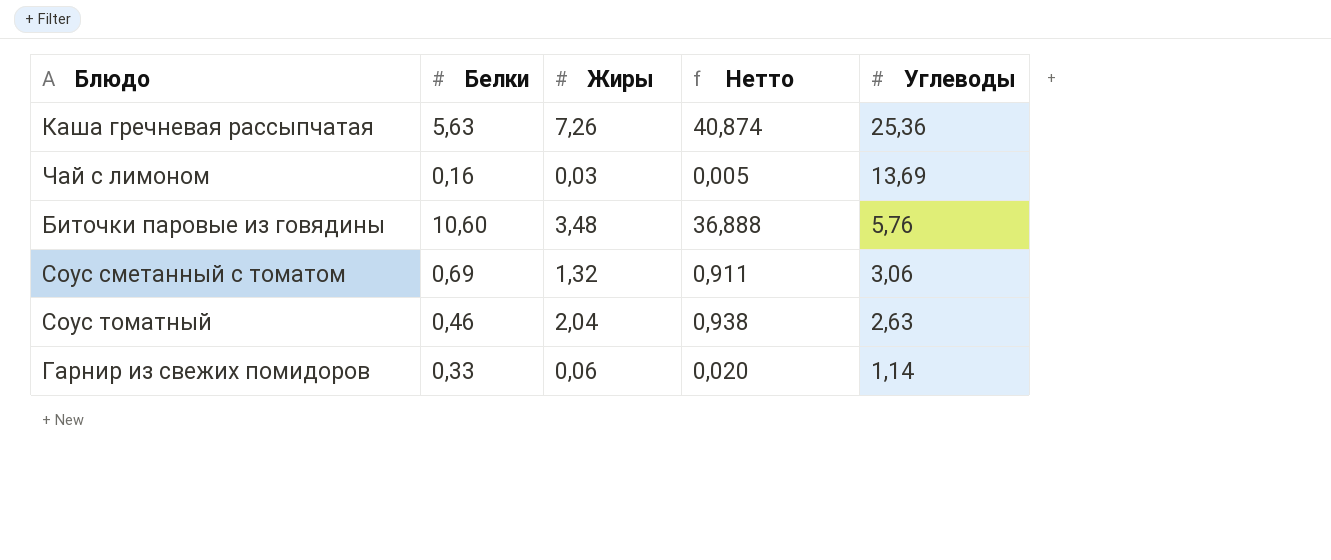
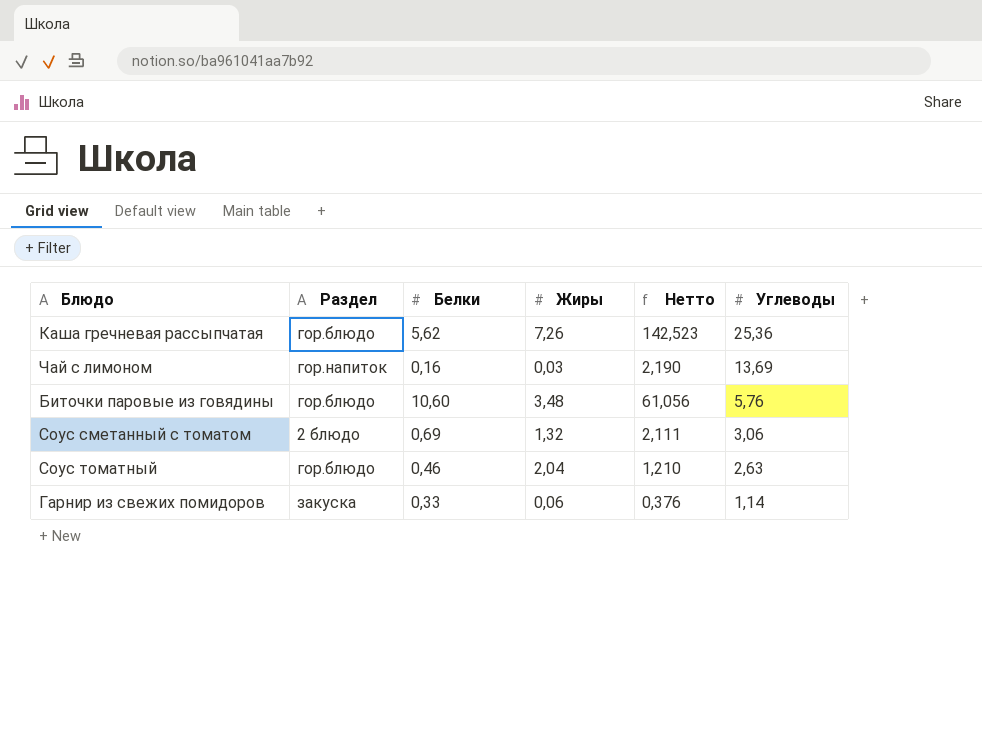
column Раздел | position: none -> 2
column Нетто | formula: [Белки] * [Жиры] -> [Белки] * [Углеводы]
Каша гречневая рассыпчатая | Белки: 5,63 -> 5,62

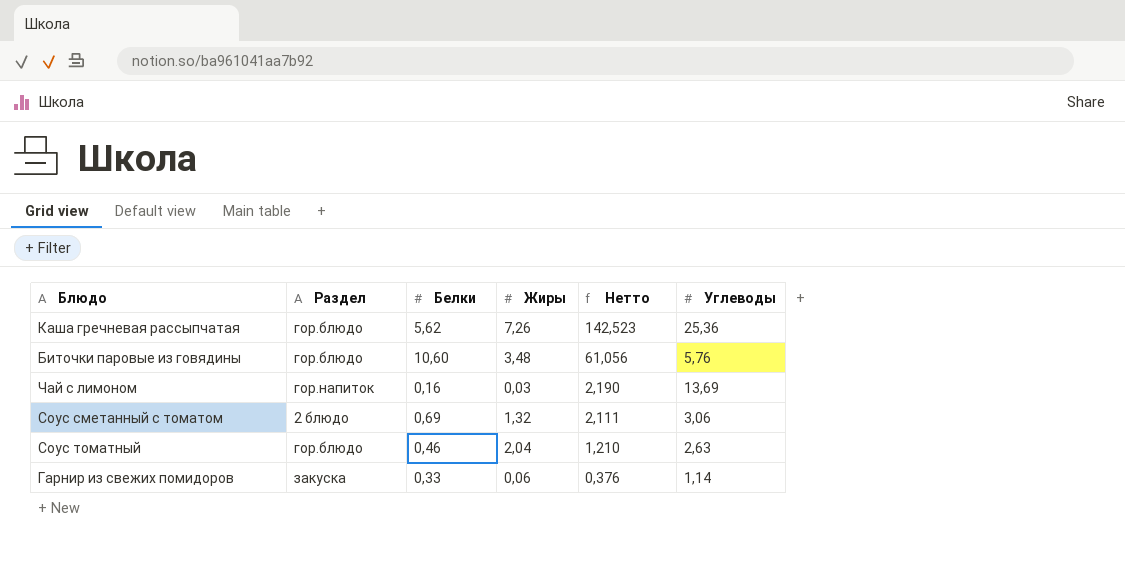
row order: Углеводы descending -> Нетто descending

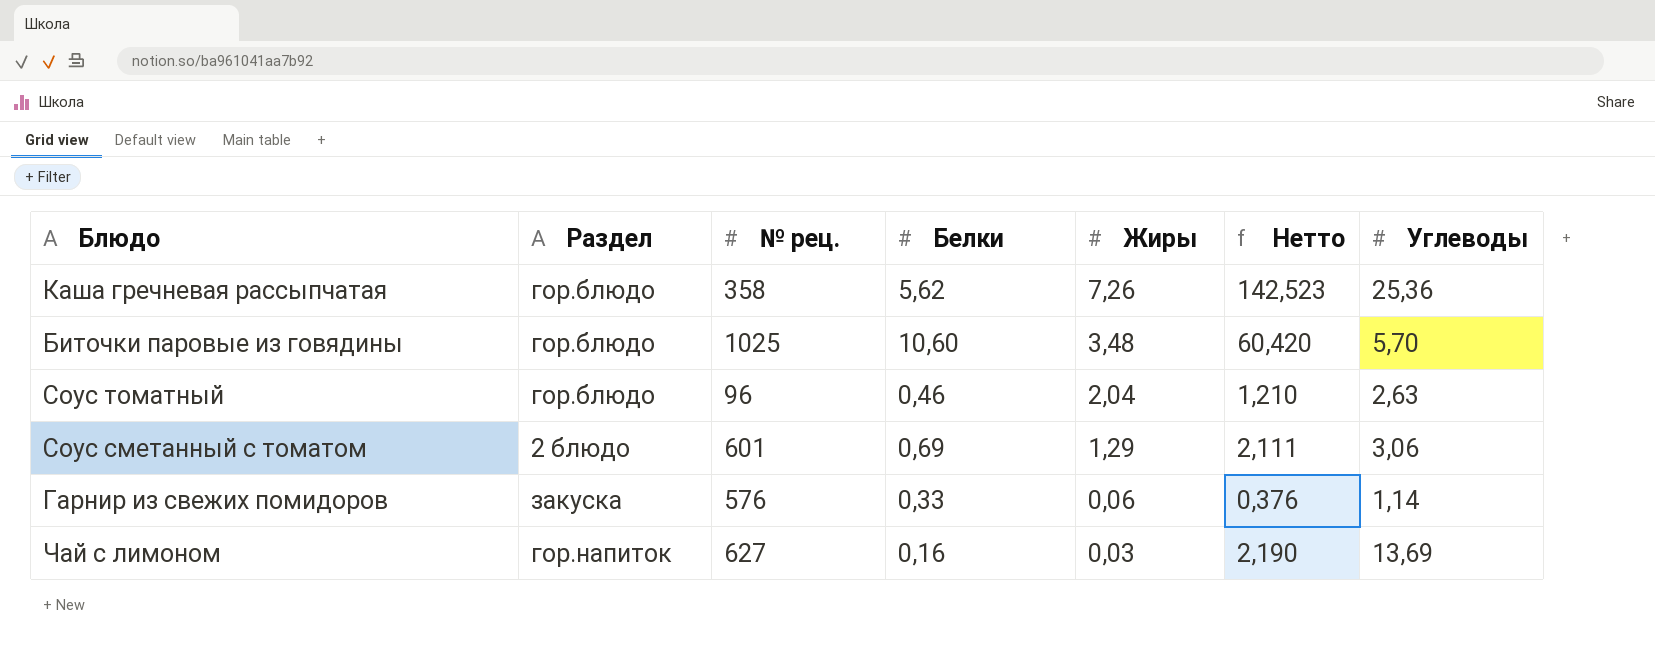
row order: Нетто descending -> Жиры descending
column № рец. | position: none -> 3
Биточки паровые из говядины | Нетто: 61,056 -> 60,420
Биточки паровые из говядины | Углеводы: 5,76 -> 5,70
Соус сметанный с томатом | Жиры: 1,32 -> 1,29

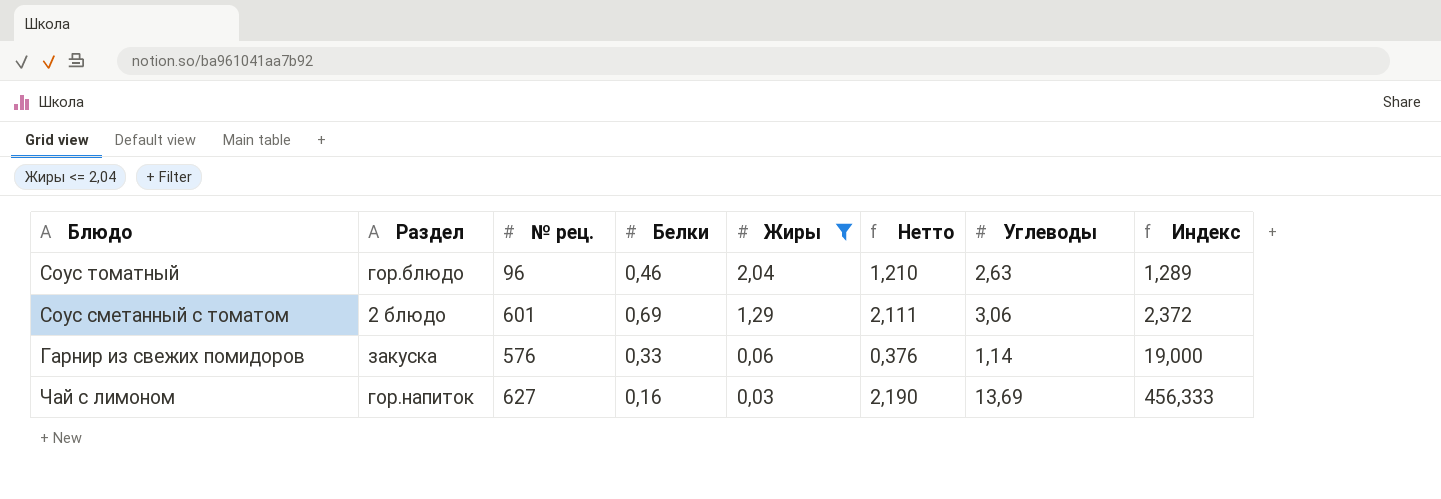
filter: none -> Жиры <= 2,04
column Индекс | formula: none -> [Углеводы] / [Жиры]

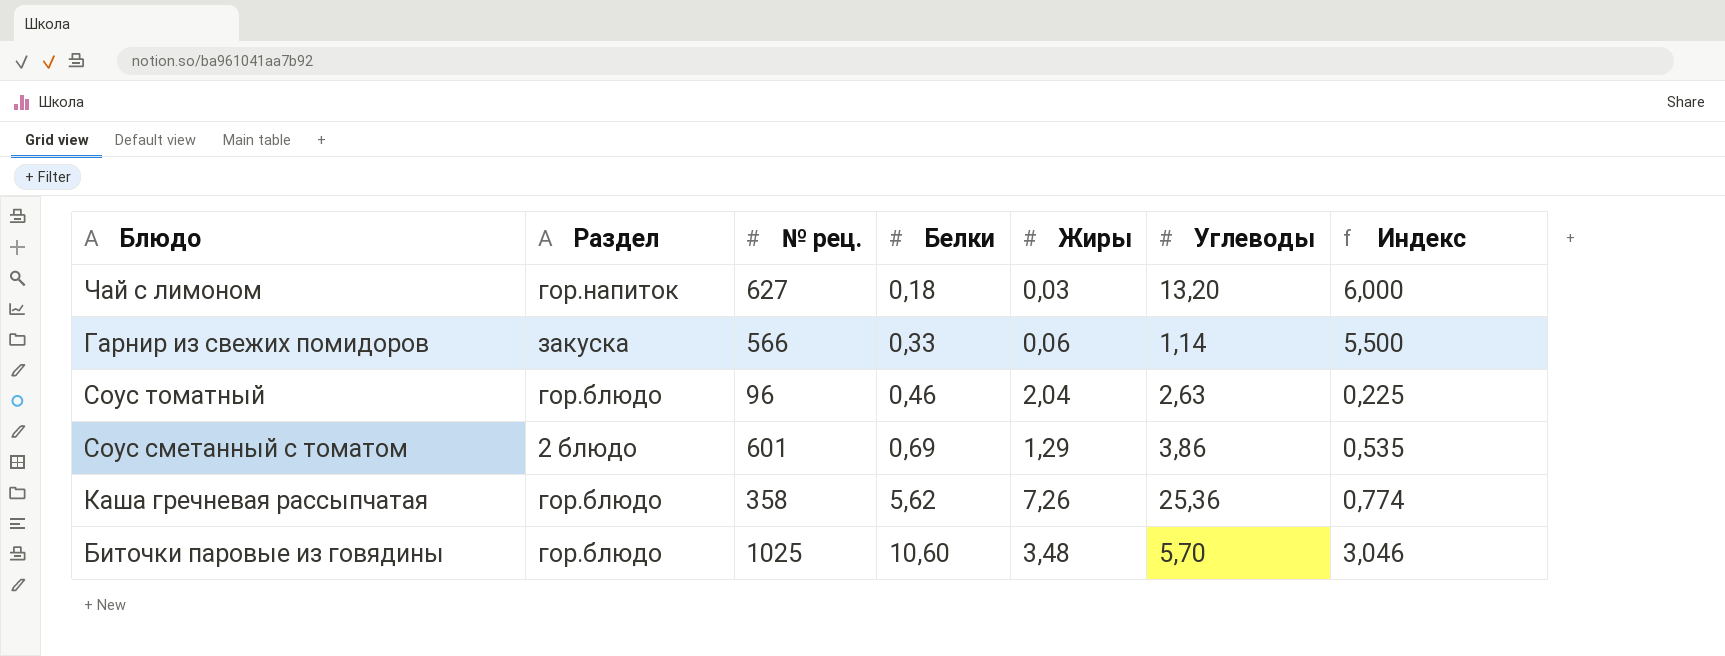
filter: Жиры <= 2,04 -> none
row order: Жиры descending -> Белки ascending
column Нетто | formula: [Белки] * [Углеводы] -> none
column Индекс | formula: [Углеводы] / [Жиры] -> [Белки] / [Жиры]
Чай с лимоном | Белки: 0,16 -> 0,18
Чай с лимоном | Углеводы: 13,69 -> 13,20
Гарнир из свежих помидоров | № рец.: 576 -> 566
Соус сметанный с томатом | Углеводы: 3,06 -> 3,86

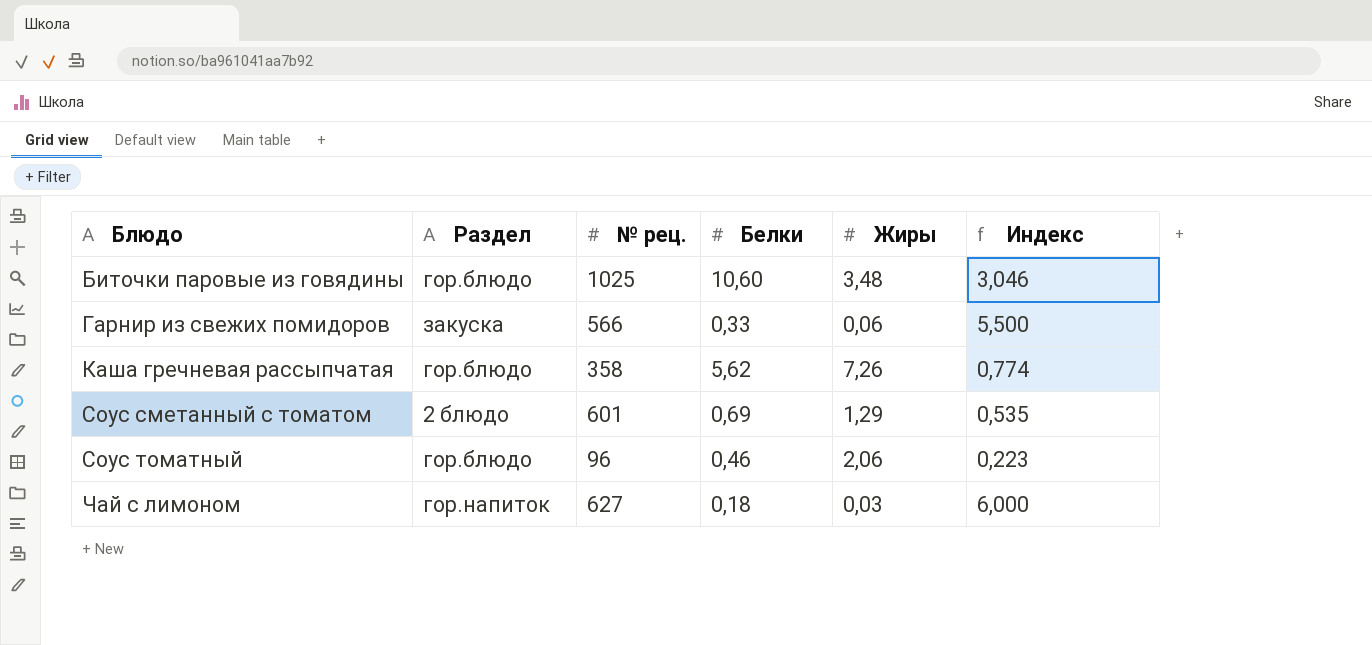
row order: Белки ascending -> Блюдо ascending
column Углеводы | position: 6 -> none
Соус томатный | Жиры: 2,04 -> 2,06
Соус томатный | Индекс: 0,225 -> 0,223

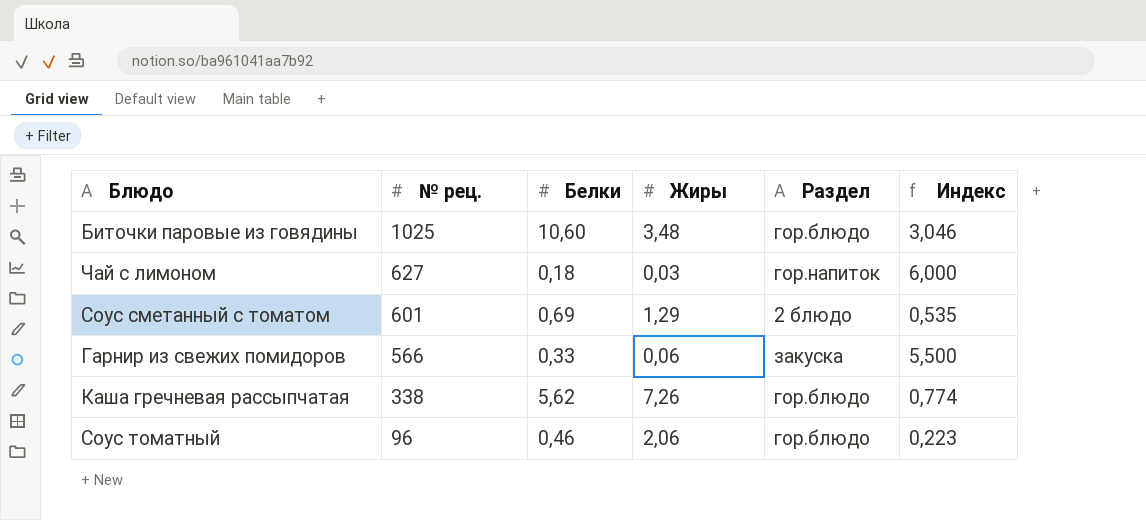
row order: Блюдо ascending -> № рец. descending
column Раздел | position: 2 -> 5
Каша гречневая рассыпчатая | № рец.: 358 -> 338

